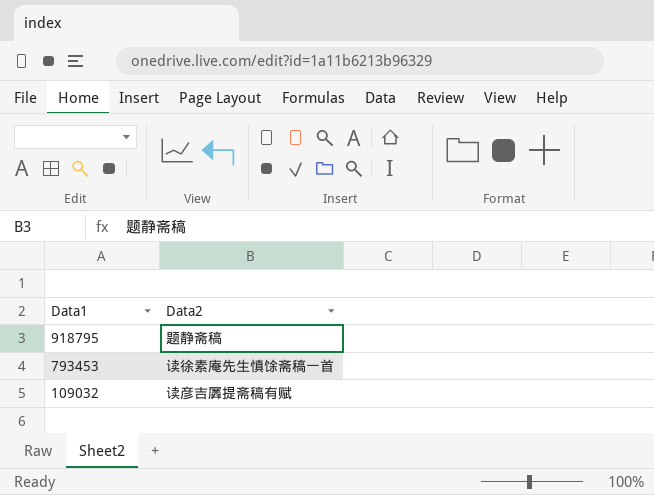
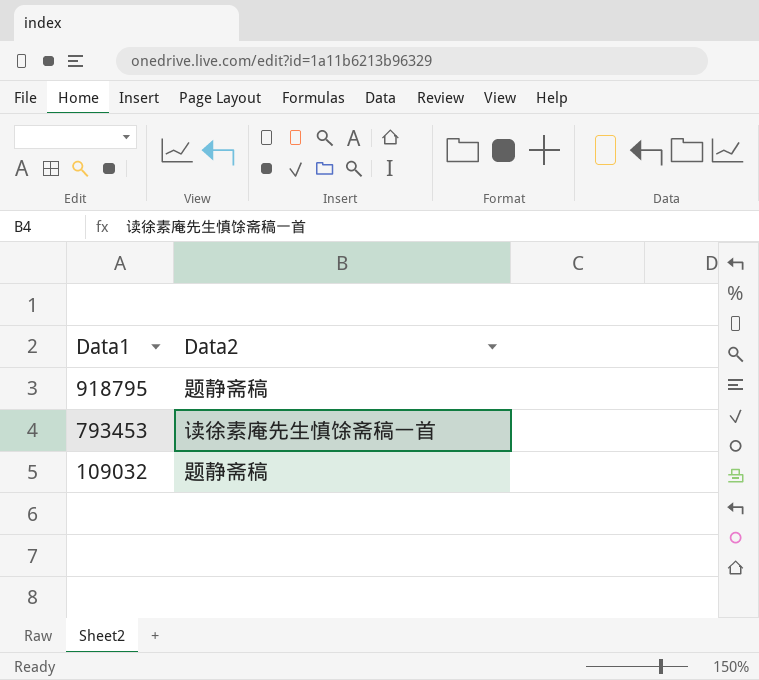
109032 | Data2: 读彦吉羼提斋稿有赋 -> 题静斋稿

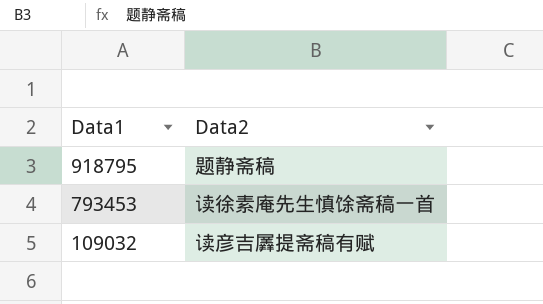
109032 | Data2: 题静斋稿 -> 读彦吉羼提斋稿有赋

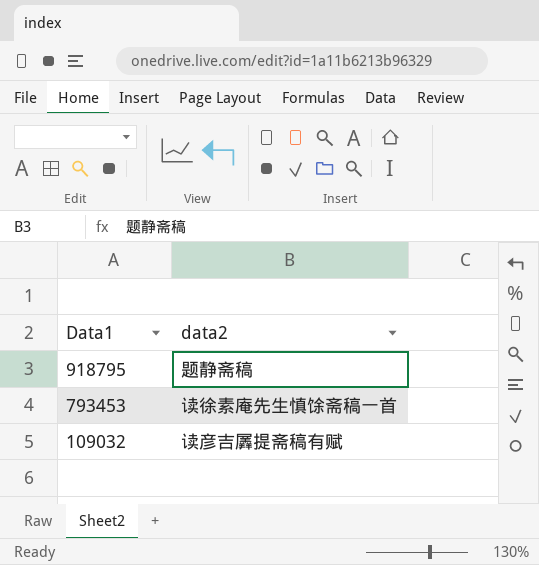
column name: Data2 -> data2

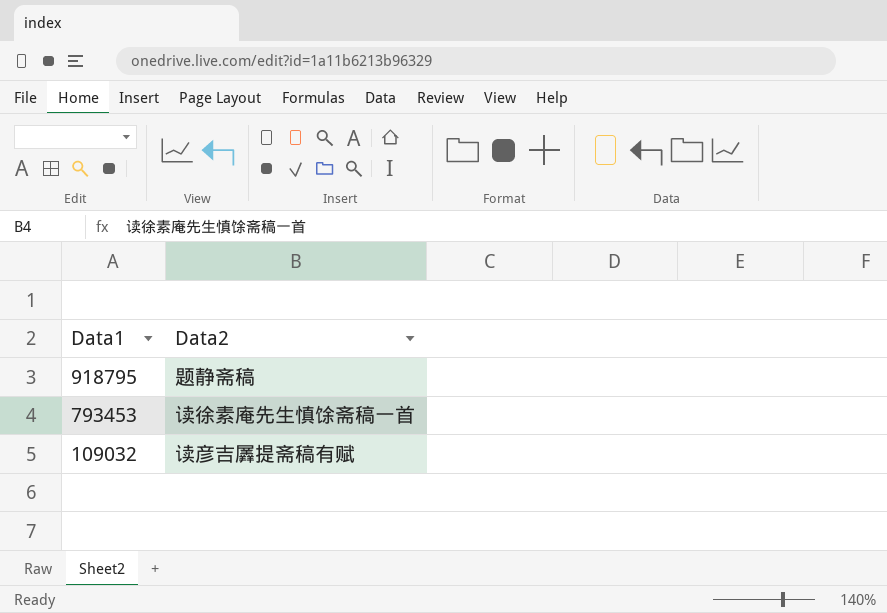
column name: data2 -> Data2

